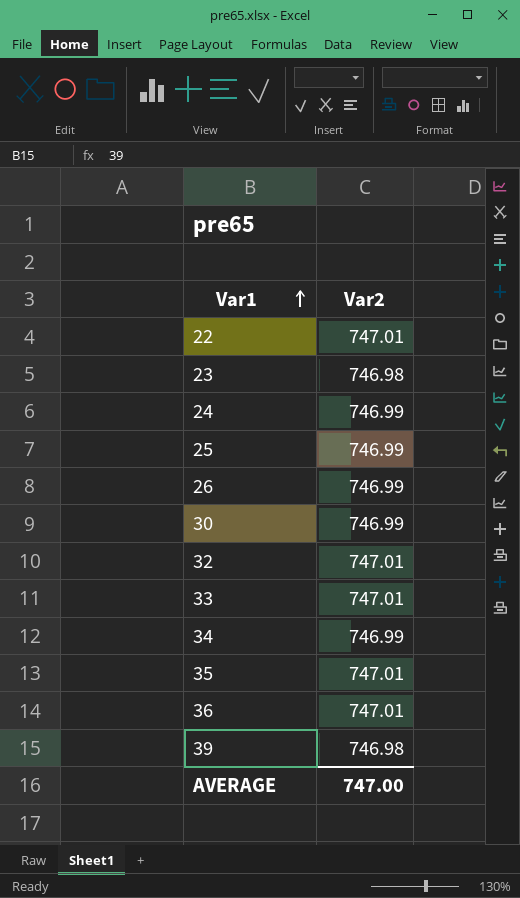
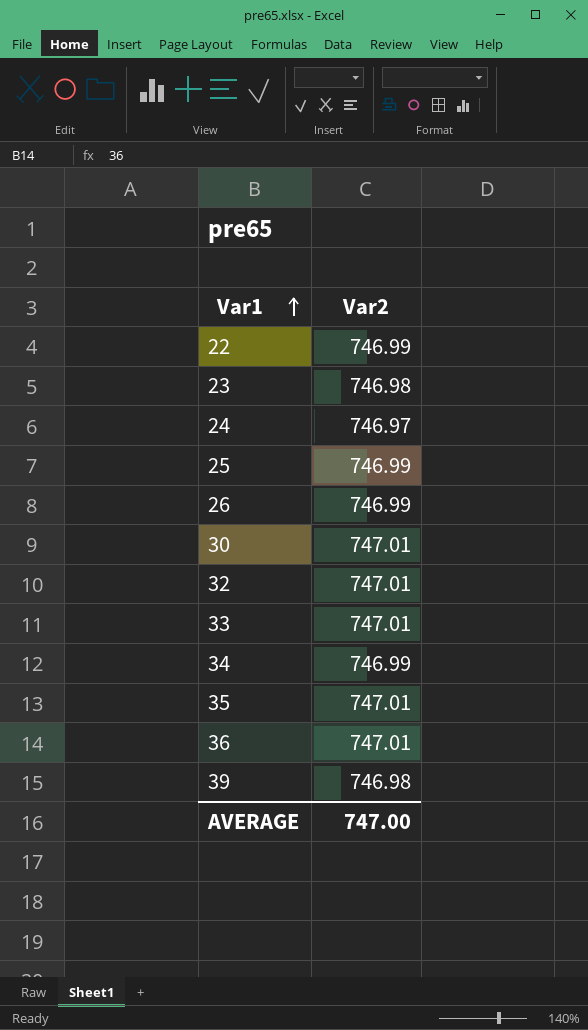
22 | Var2: 747.01 -> 746.99
24 | Var2: 746.99 -> 746.97
30 | Var2: 746.99 -> 747.01

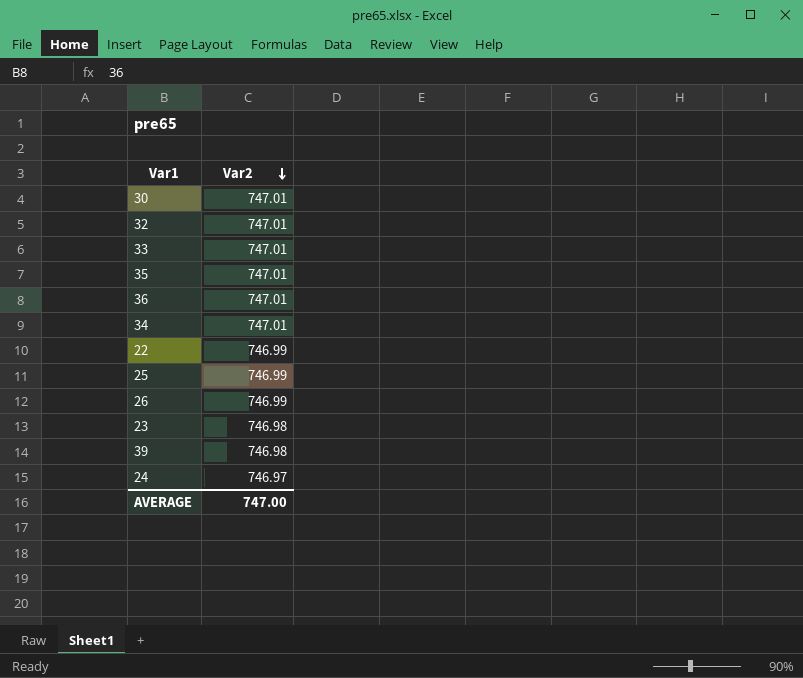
row order: Var1 ascending -> Var2 descending
34 | Var2: 746.99 -> 747.01

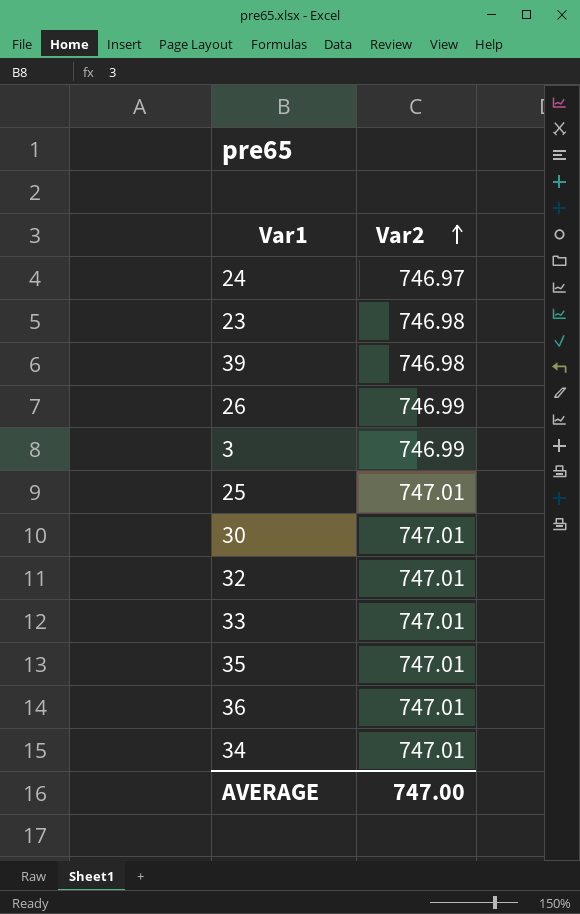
row order: Var2 descending -> Var2 ascending
row 22: 746.99 -> none
row 3: none -> 746.99
25 | Var2: 746.99 -> 747.01

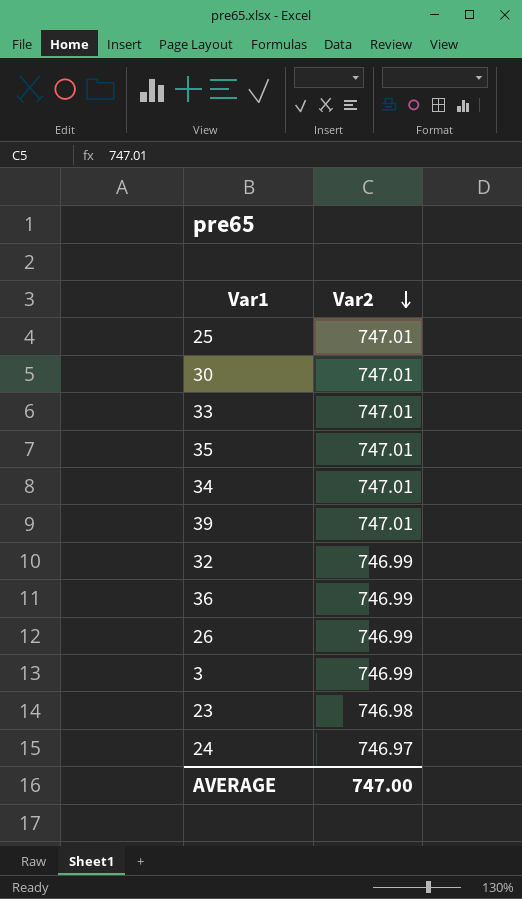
row order: Var2 ascending -> Var2 descending
39 | Var2: 746.98 -> 747.01
32 | Var2: 747.01 -> 746.99
36 | Var2: 747.01 -> 746.99

